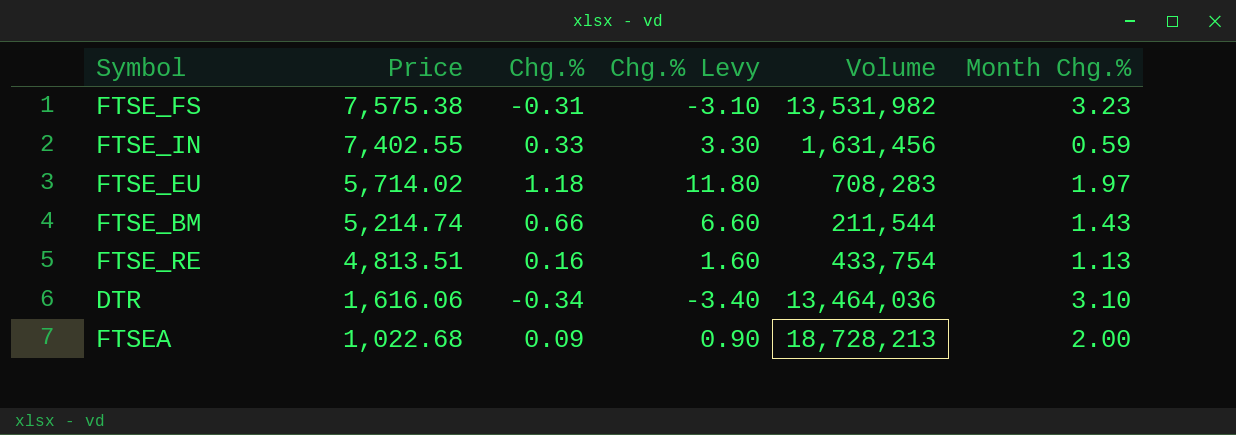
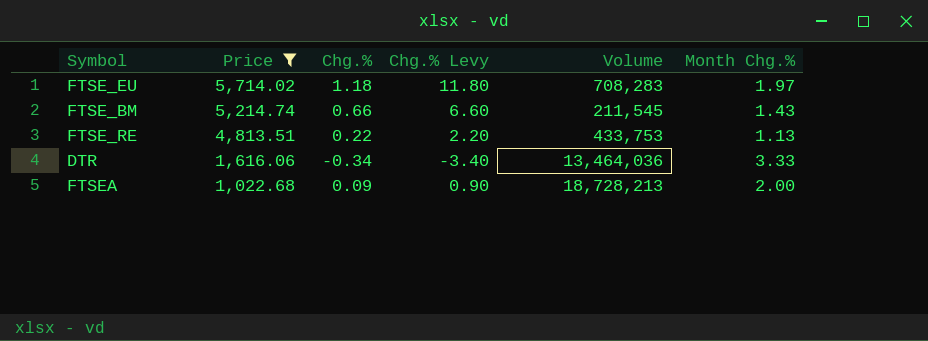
filter: none -> Price <= 5,714.02
FTSE_BM | Volume: 211,544 -> 211,545
FTSE_RE | Chg.%: 0.16 -> 0.22
FTSE_RE | Chg.% Levy: 1.60 -> 2.20
FTSE_RE | Volume: 433,754 -> 433,753
DTR | Month Chg.%: 3.10 -> 3.33

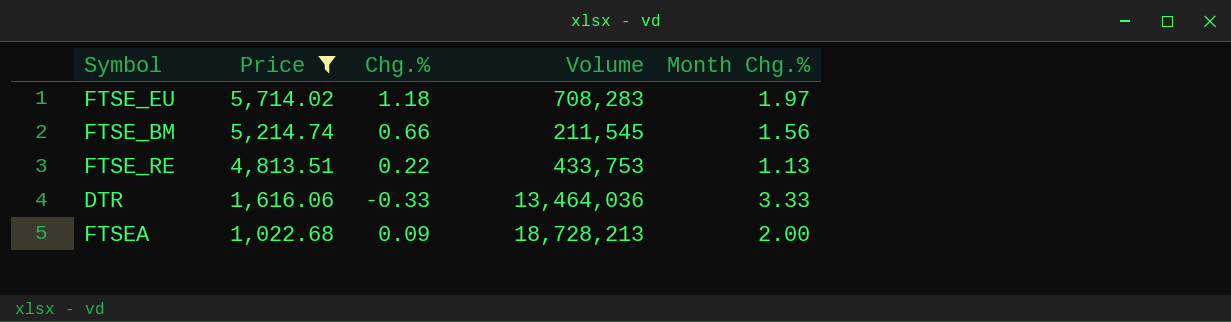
column Chg.% Levy | formula: [Chg.%] * 10 -> none
FTSE_BM | Month Chg.%: 1.43 -> 1.56
DTR | Chg.%: -0.34 -> -0.33

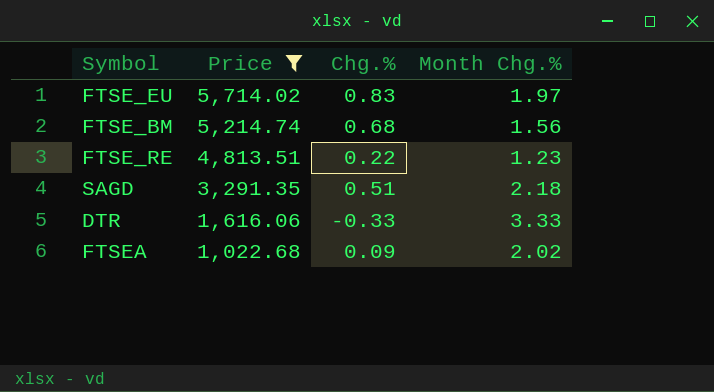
column Volume | position: 4 -> none
FTSE_EU | Chg.%: 1.18 -> 0.83
FTSE_BM | Chg.%: 0.66 -> 0.68
FTSE_RE | Month Chg.%: 1.13 -> 1.23
row SAGD: none -> 3,291.35 | 0.51 | 2.18
FTSEA | Month Chg.%: 2.00 -> 2.02

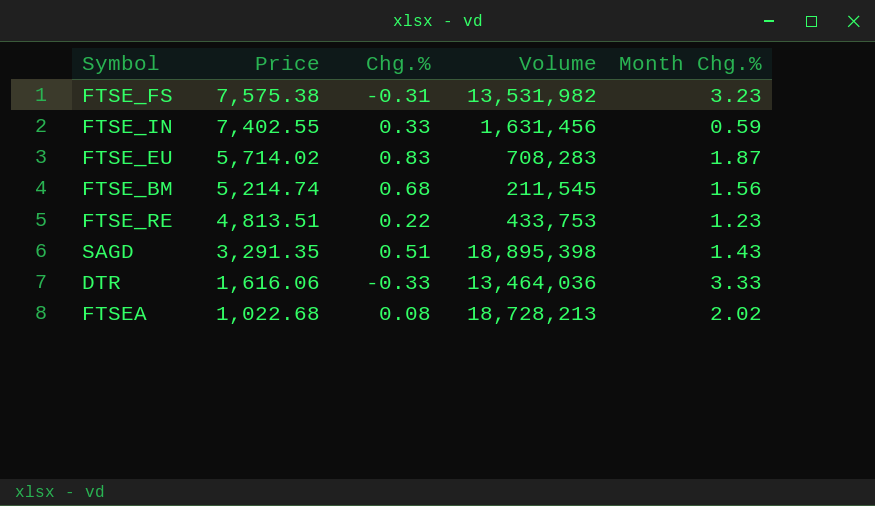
filter: Price <= 5,714.02 -> none
column Volume | position: none -> 4
FTSE_EU | Month Chg.%: 1.97 -> 1.87
SAGD | Month Chg.%: 2.18 -> 1.43
FTSEA | Chg.%: 0.09 -> 0.08

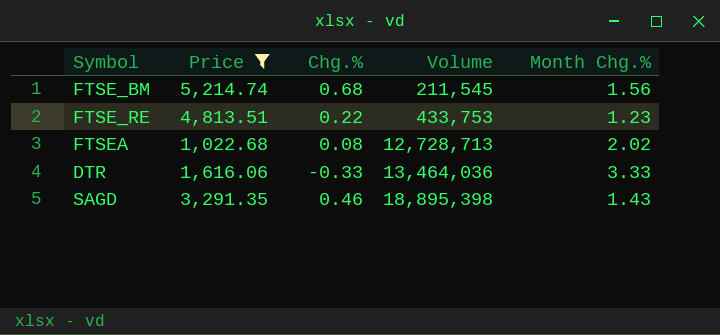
filter: none -> Price <= 5,214.74
row order: Price descending -> Volume ascending
FTSEA | Volume: 18,728,213 -> 12,728,713
SAGD | Chg.%: 0.51 -> 0.46

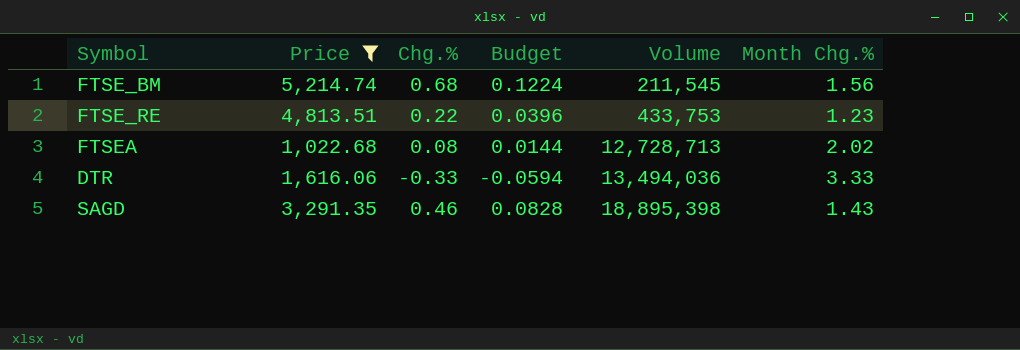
column Budget | formula: none -> [Chg.%] * 0.18
DTR | Volume: 13,464,036 -> 13,494,036

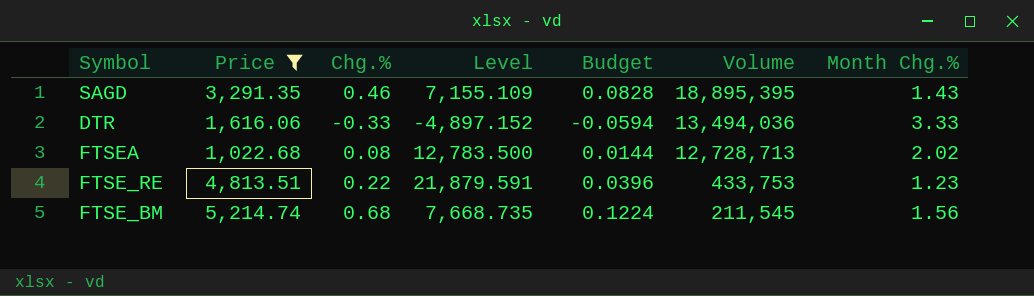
row order: Volume ascending -> Volume descending
column Level | formula: none -> [Price] / [Chg.%]
SAGD | Volume: 18,895,398 -> 18,895,395

